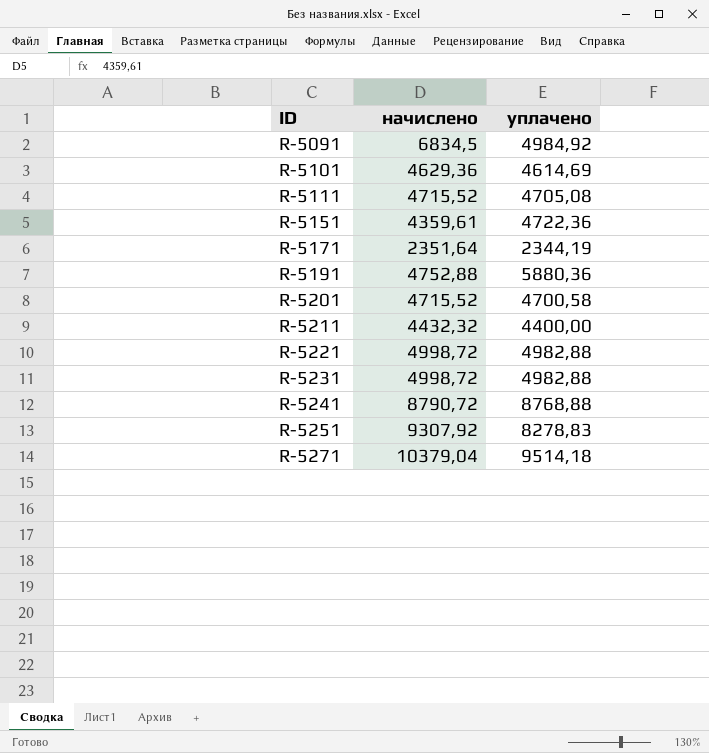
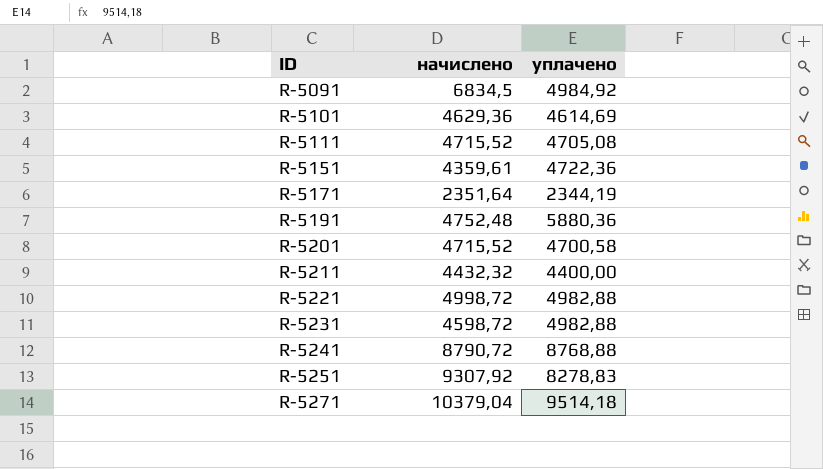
R-5191 | начислено: 4752,88 -> 4752,48
R-5231 | начислено: 4998,72 -> 4598,72

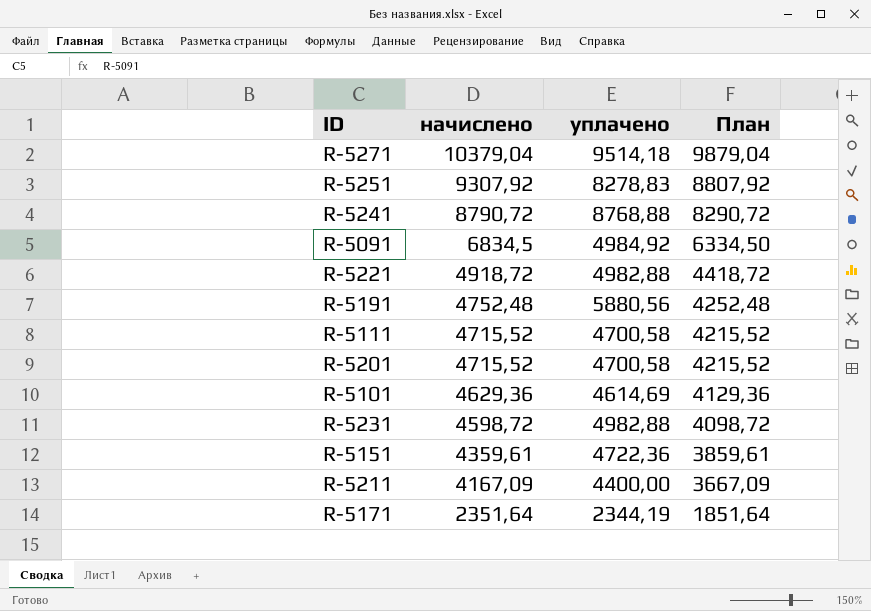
row order: ID ascending -> начислено descending
column План | formula: none -> [начислено] - 500
R-5221 | начислено: 4998,72 -> 4918,72
R-5191 | уплачено: 5880,36 -> 5880,56
R-5111 | уплачено: 4705,08 -> 4700,58
R-5211 | начислено: 4432,32 -> 4167,09

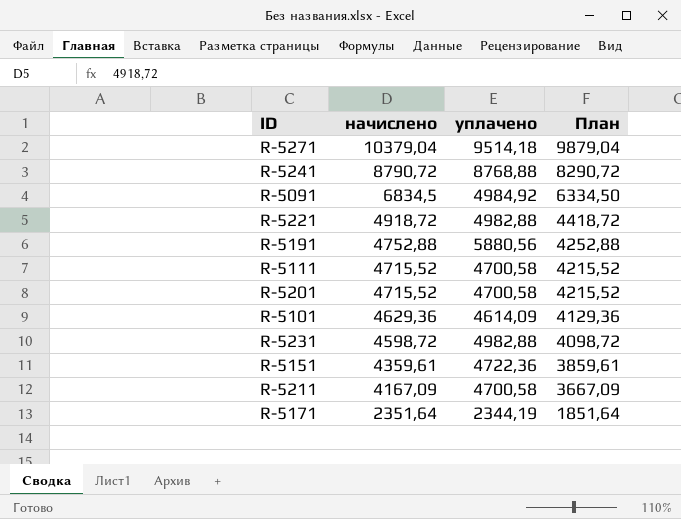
row R-5251: 9307,92 | 8278,83 | 8807,92 -> none
R-5191 | начислено: 4752,48 -> 4752,88
R-5191 | План: 4252,48 -> 4252,88
R-5101 | уплачено: 4614,69 -> 4614,09
R-5211 | уплачено: 4400,00 -> 4700,58

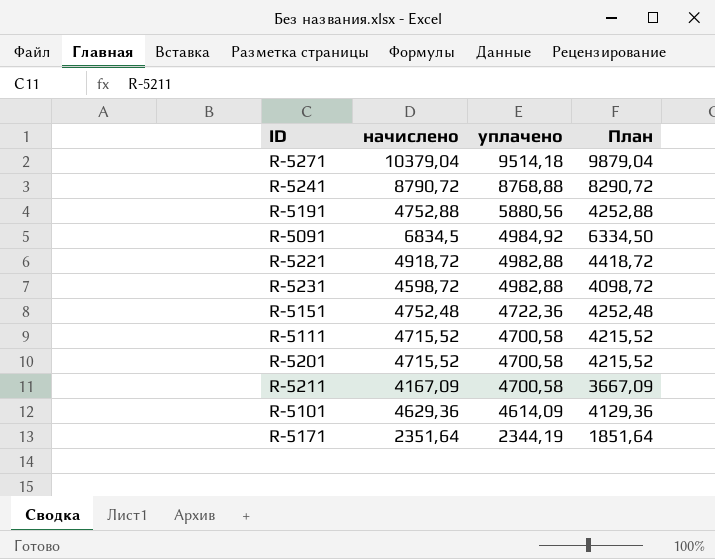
row order: начислено descending -> уплачено descending
R-5151 | начислено: 4359,61 -> 4752,48
R-5151 | План: 3859,61 -> 4252,48

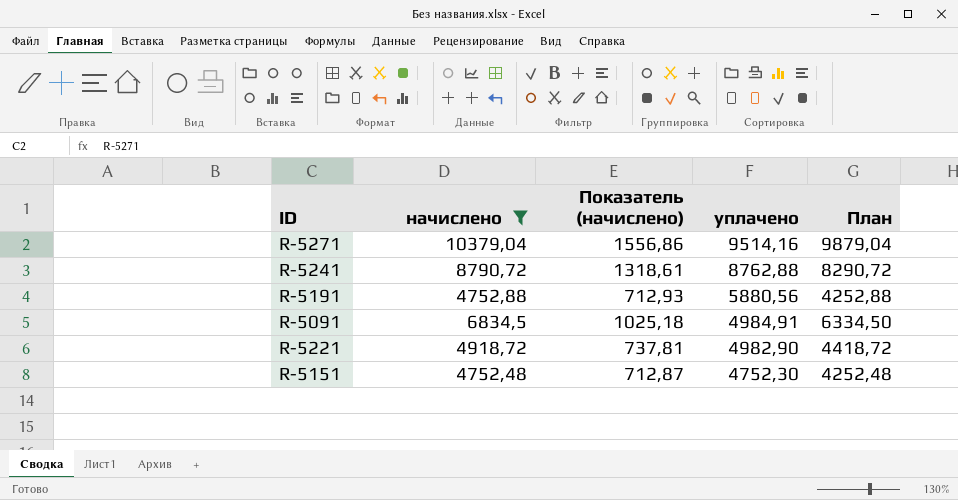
filter: none -> начислено >= 4752,48
column Показатель (начислено) | formula: none -> [начислено] * 0,15
R-5271 | уплачено: 9514,18 -> 9514,16
R-5241 | уплачено: 8768,88 -> 8762,88
R-5091 | уплачено: 4984,92 -> 4984,91
R-5221 | уплачено: 4982,88 -> 4982,90
R-5151 | уплачено: 4722,36 -> 4752,30

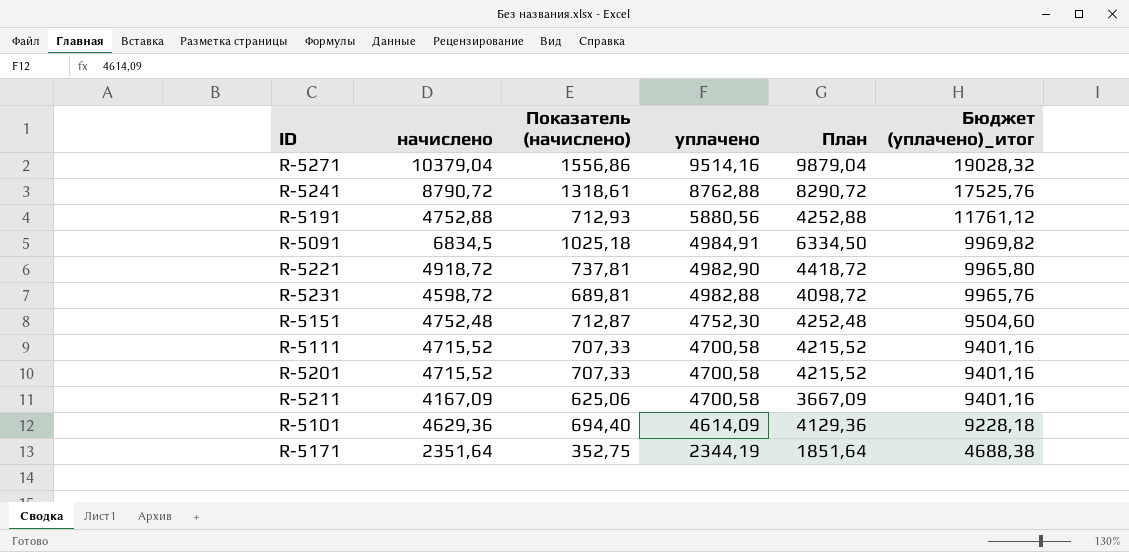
filter: начислено >= 4752,48 -> none
column Бюджет (уплачено)_итог | formula: none -> [уплачено] * 2

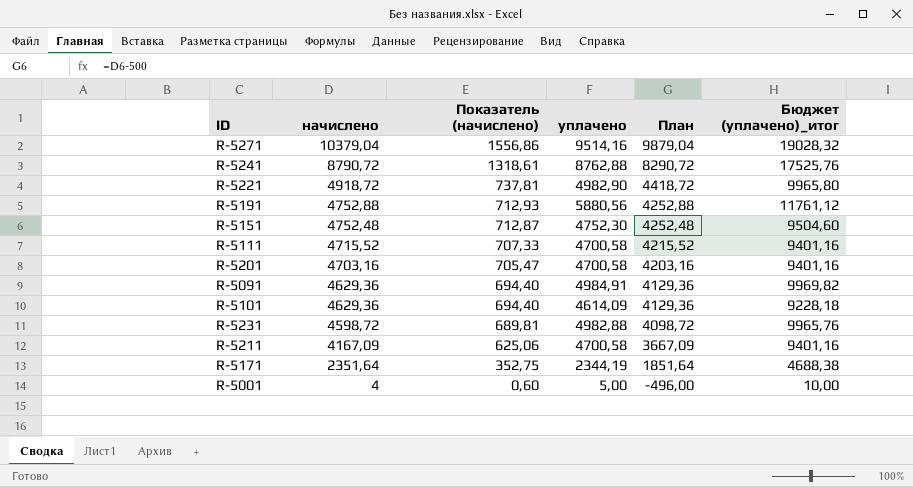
row order: уплачено descending -> начислено descending
R-5201 | начислено: 4715,52 -> 4703,16
R-5201 | Показатель (начислено): 707,33 -> 705,47
R-5201 | План: 4215,52 -> 4203,16
R-5091 | начислено: 6834,5 -> 4629,36
R-5091 | Показатель (начислено): 1025,18 -> 694,40
R-5091 | План: 6334,50 -> 4129,36
row R-5001: none -> 4 | 0,60 | 5,00 | -496,00 | 10,00

